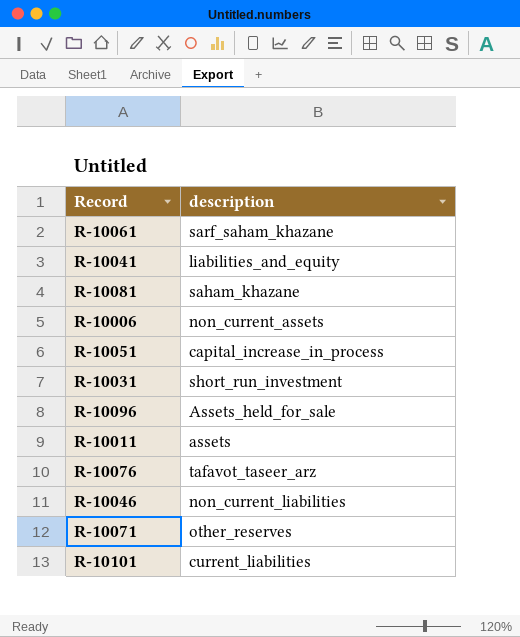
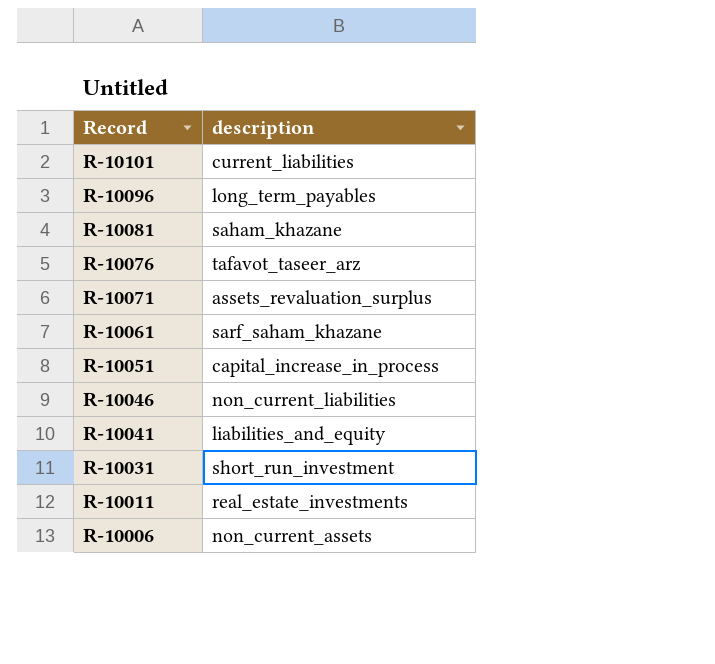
row order: none -> Record descending
R-10096 | description: Assets_held_for_sale -> long_term_payables
R-10071 | description: other_reserves -> assets_revaluation_surplus
R-10011 | description: assets -> real_estate_investments

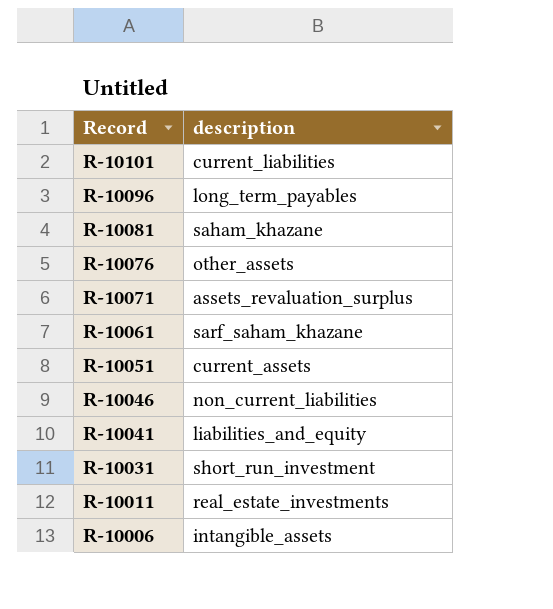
R-10076 | description: tafavot_taseer_arz -> other_assets
R-10051 | description: capital_increase_in_process -> current_assets
R-10006 | description: non_current_assets -> intangible_assets

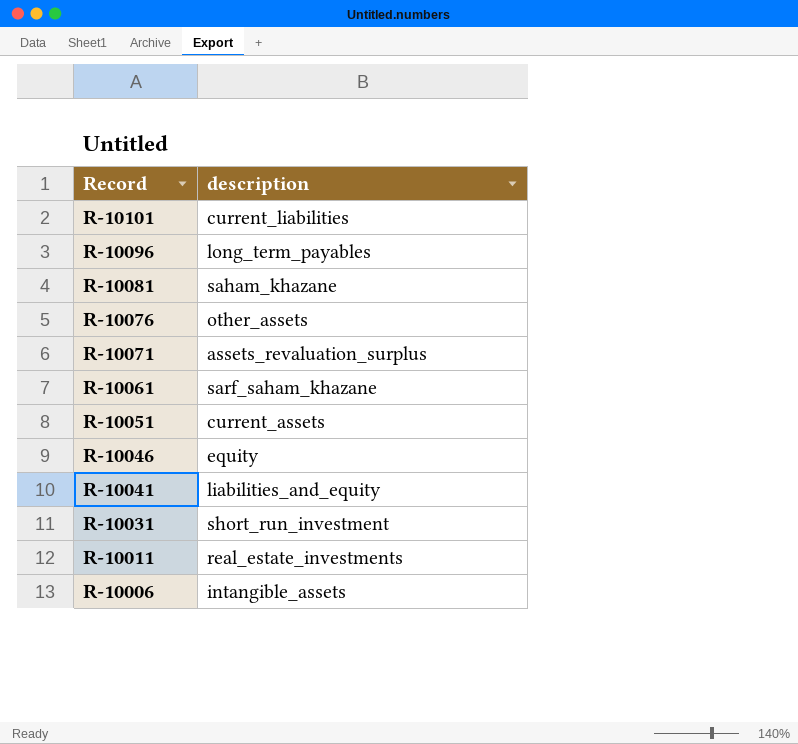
R-10046 | description: non_current_liabilities -> equity

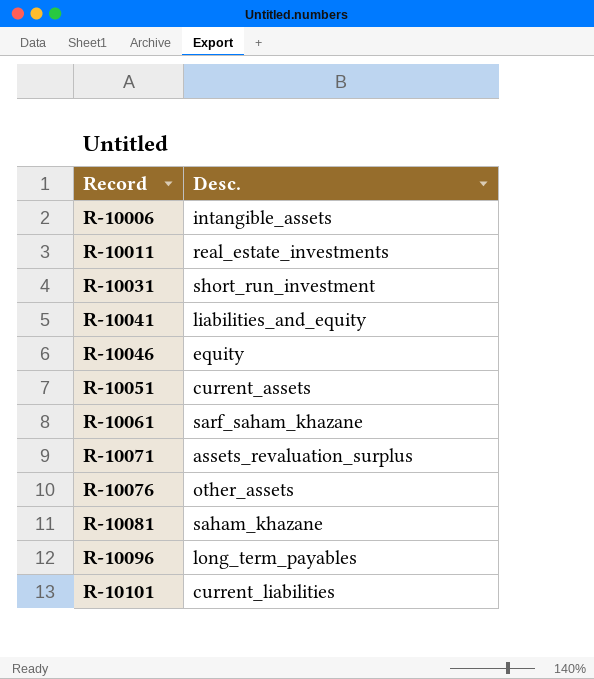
row order: Record descending -> Record ascending
column name: description -> Desc.

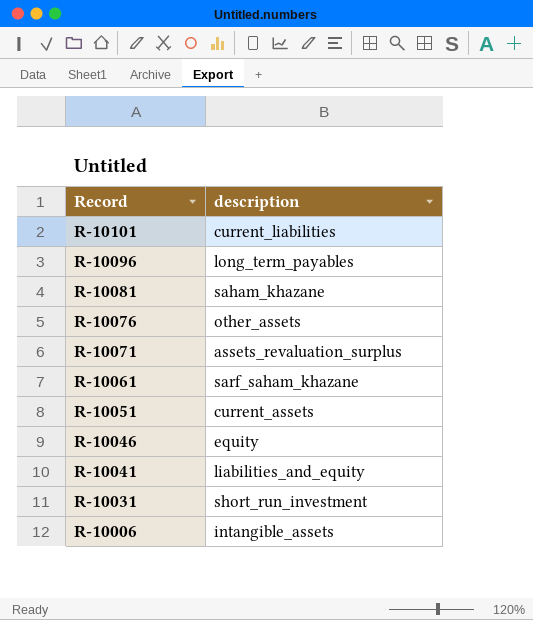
row order: Record ascending -> Record descending
column name: Desc. -> description
row R-10011: real_estate_investments -> none

